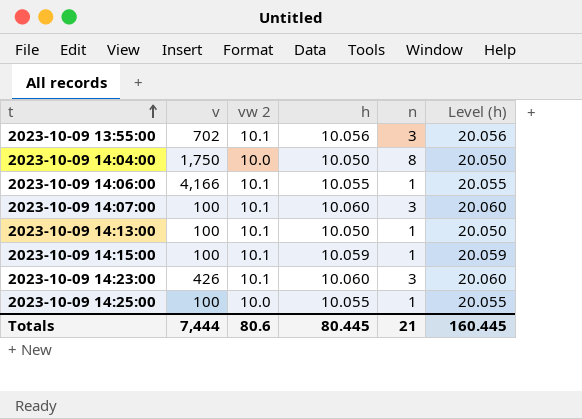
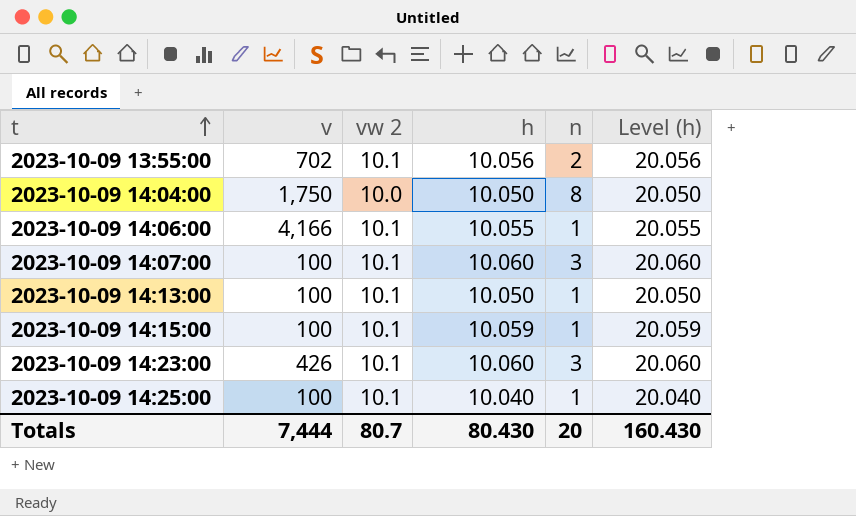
2023-10-09 13:55:00 | n: 3 -> 2
2023-10-09 14:25:00 | vw 2: 10.0 -> 10.1
2023-10-09 14:25:00 | h: 10.055 -> 10.040
2023-10-09 14:25:00 | Level (h): 20.055 -> 20.040
Totals | vw 2: 80.6 -> 80.7
Totals | h: 80.445 -> 80.430
Totals | n: 21 -> 20
Totals | Level (h): 160.445 -> 160.430

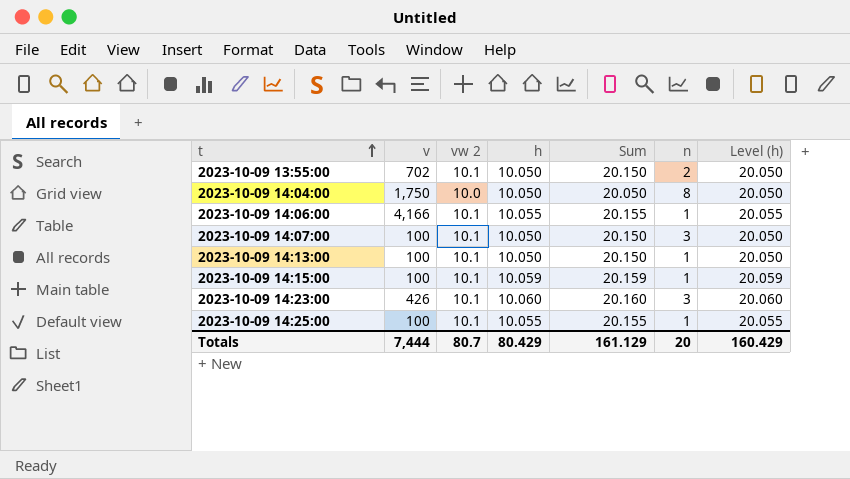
column Sum | formula: none -> [vw 2] + [h]
2023-10-09 13:55:00 | h: 10.056 -> 10.050
2023-10-09 13:55:00 | Level (h): 20.056 -> 20.050
2023-10-09 14:07:00 | h: 10.060 -> 10.050
2023-10-09 14:07:00 | Level (h): 20.060 -> 20.050
2023-10-09 14:25:00 | h: 10.040 -> 10.055
2023-10-09 14:25:00 | Level (h): 20.040 -> 20.055
Totals | h: 80.430 -> 80.429
Totals | Level (h): 160.430 -> 160.429

